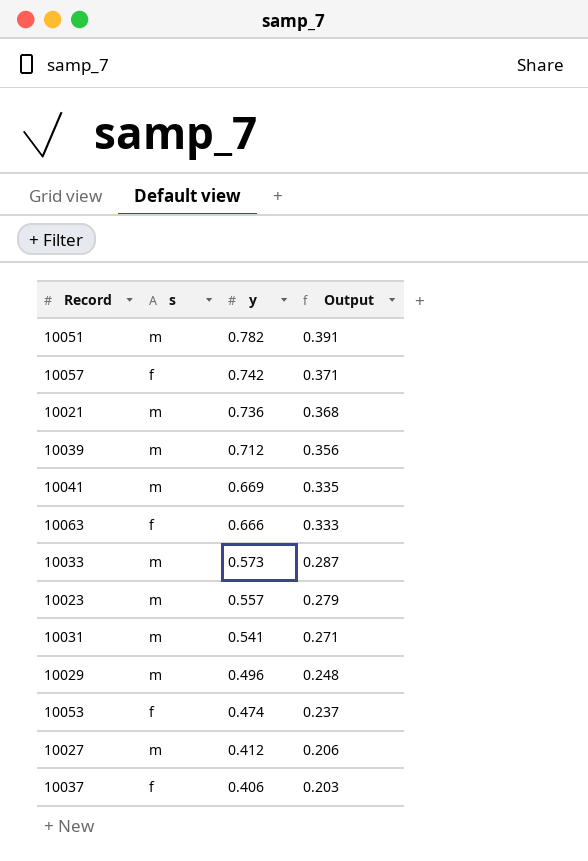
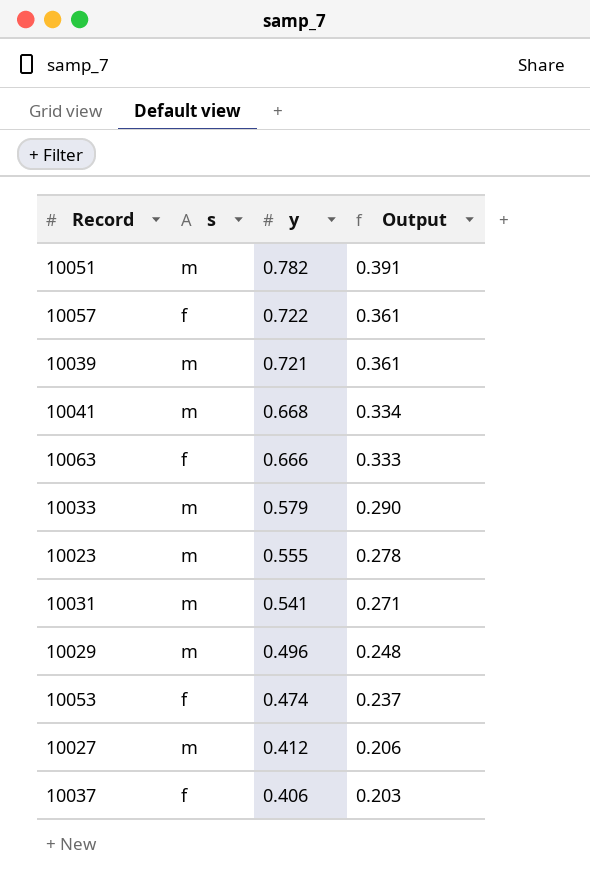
row 10021: m | 0.736 | 0.368 -> none
10057 | y: 0.742 -> 0.722
10057 | Output: 0.371 -> 0.361
10039 | y: 0.712 -> 0.721
10039 | Output: 0.356 -> 0.361
10041 | y: 0.669 -> 0.668
10041 | Output: 0.335 -> 0.334
10033 | y: 0.573 -> 0.579
10033 | Output: 0.287 -> 0.290
10023 | y: 0.557 -> 0.555
10023 | Output: 0.279 -> 0.278

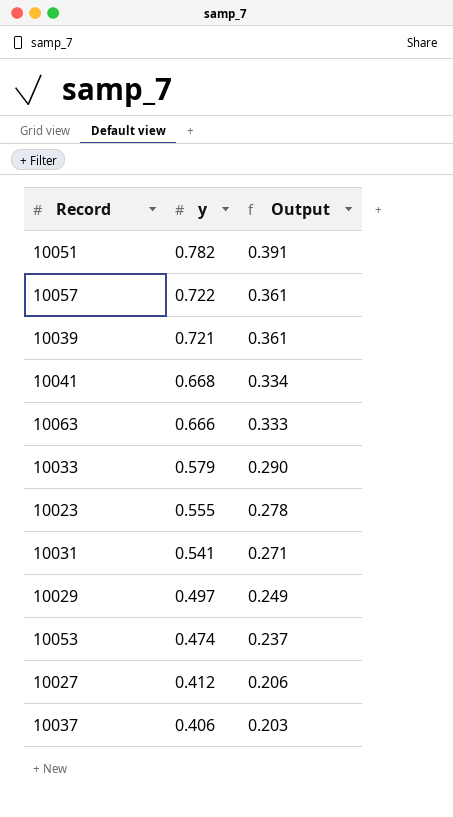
column s | position: 2 -> none
10029 | y: 0.496 -> 0.497
10029 | Output: 0.248 -> 0.249

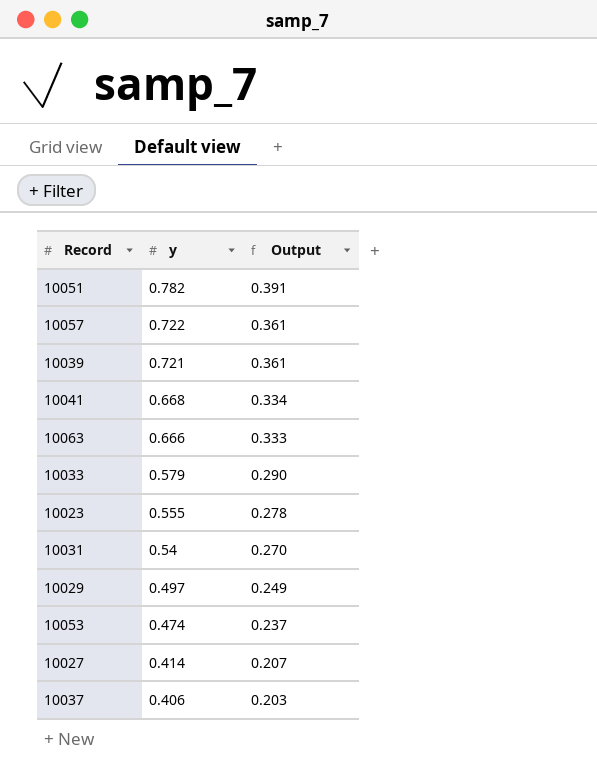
10031 | y: 0.541 -> 0.54
10031 | Output: 0.271 -> 0.270
10027 | y: 0.412 -> 0.414
10027 | Output: 0.206 -> 0.207

